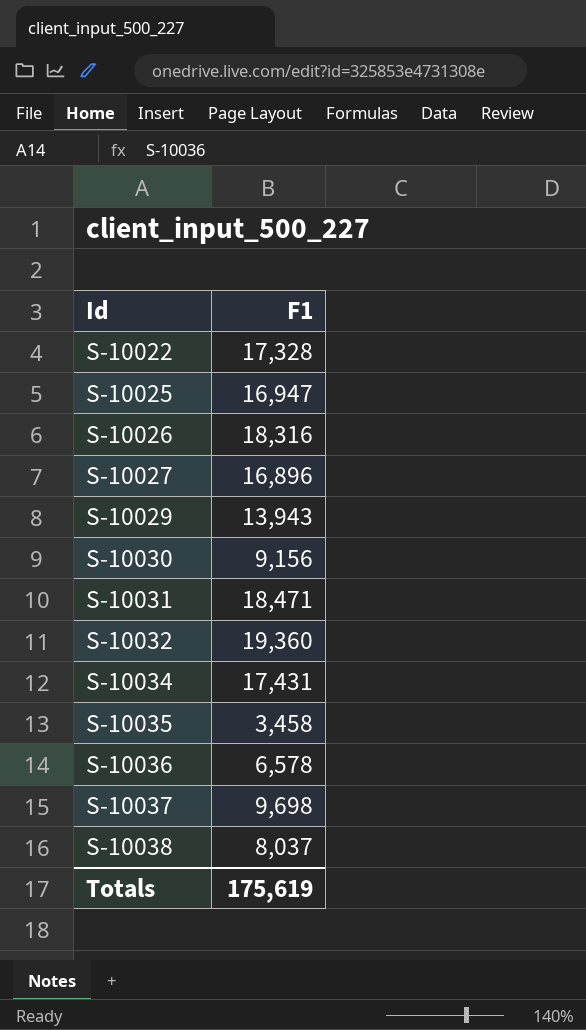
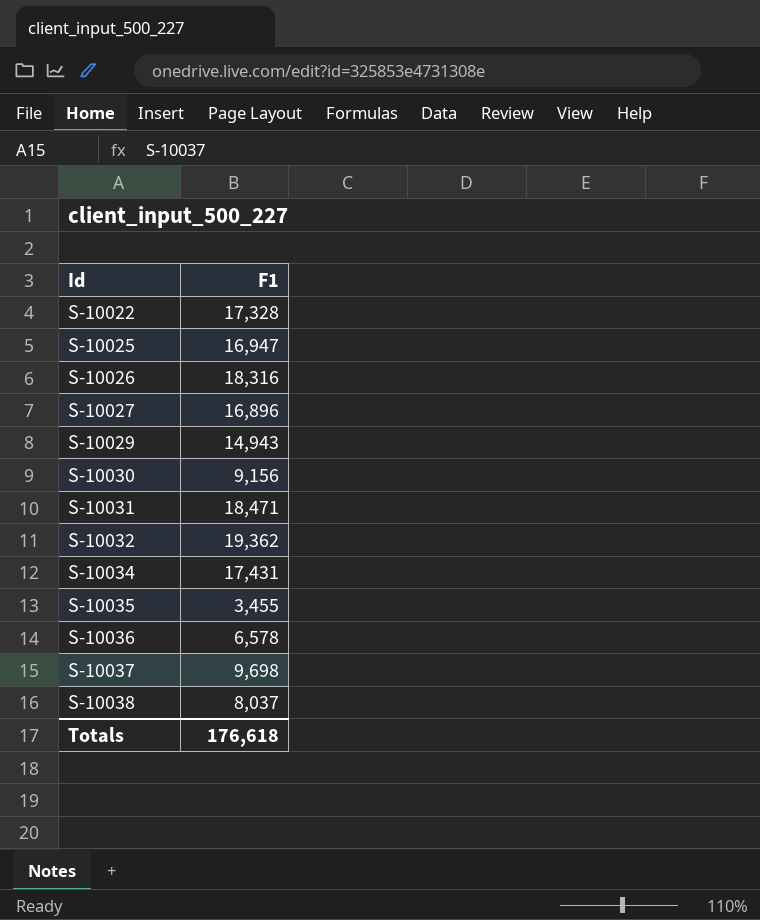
S-10029 | F1: 13,943 -> 14,943
S-10032 | F1: 19,360 -> 19,362
S-10035 | F1: 3,458 -> 3,455
Totals | F1: 175,619 -> 176,618

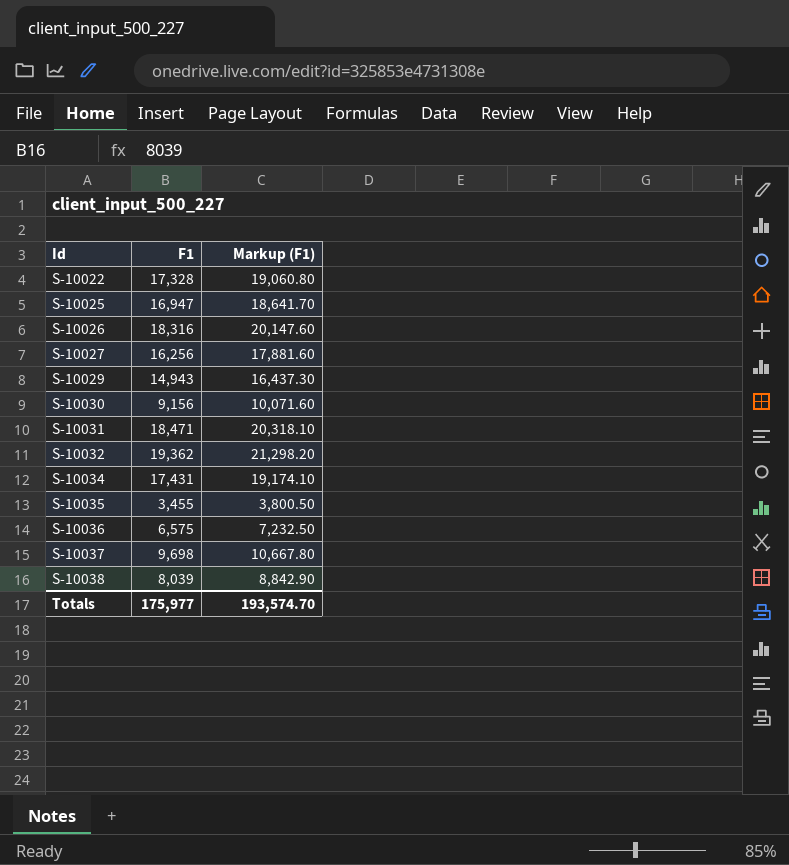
column Markup (F1) | formula: none -> [F1] * 1.1
S-10027 | F1: 16,896 -> 16,256
S-10036 | F1: 6,578 -> 6,575
S-10038 | F1: 8,037 -> 8,039
Totals | F1: 176,618 -> 175,977

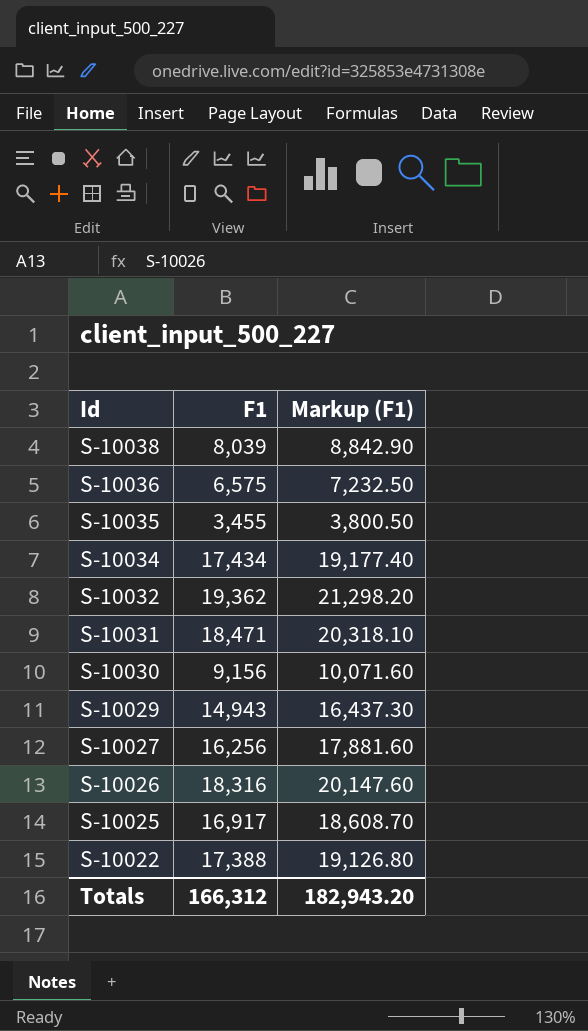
row order: Id ascending -> Id descending
row S-10037: 9,698 | 10,667.80 -> none
S-10034 | F1: 17,431 -> 17,434
S-10034 | Markup (F1): 19,174.10 -> 19,177.40
S-10025 | F1: 16,947 -> 16,917
S-10025 | Markup (F1): 18,641.70 -> 18,608.70
S-10022 | F1: 17,328 -> 17,388
S-10022 | Markup (F1): 19,060.80 -> 19,126.80
Totals | F1: 175,977 -> 166,312
Totals | Markup (F1): 193,574.70 -> 182,943.20

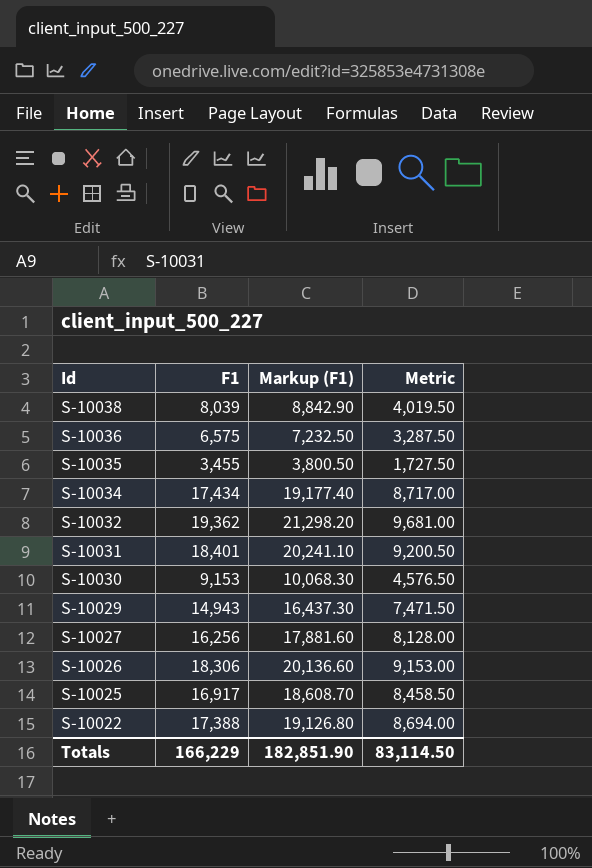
column Metric | formula: none -> [F1] * 0.5
S-10031 | F1: 18,471 -> 18,401
S-10031 | Markup (F1): 20,318.10 -> 20,241.10
S-10030 | F1: 9,156 -> 9,153
S-10030 | Markup (F1): 10,071.60 -> 10,068.30
S-10026 | F1: 18,316 -> 18,306
S-10026 | Markup (F1): 20,147.60 -> 20,136.60
Totals | F1: 166,312 -> 166,229
Totals | Markup (F1): 182,943.20 -> 182,851.90

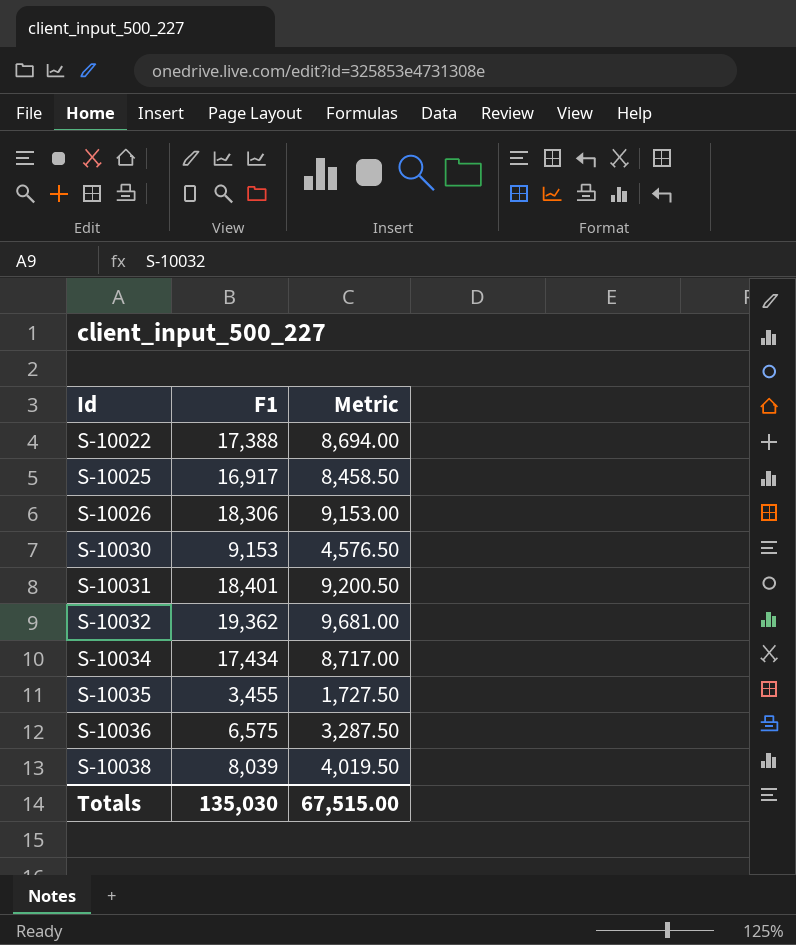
row order: Id descending -> Id ascending
column Markup (F1) | formula: [F1] * 1.1 -> none
row S-10029: 14,943 | 16,437.30 | 7,471.50 -> none
row S-10027: 16,256 | 17,881.60 | 8,128.00 -> none
Totals | F1: 166,229 -> 135,030
Totals | Metric: 83,114.50 -> 67,515.00

